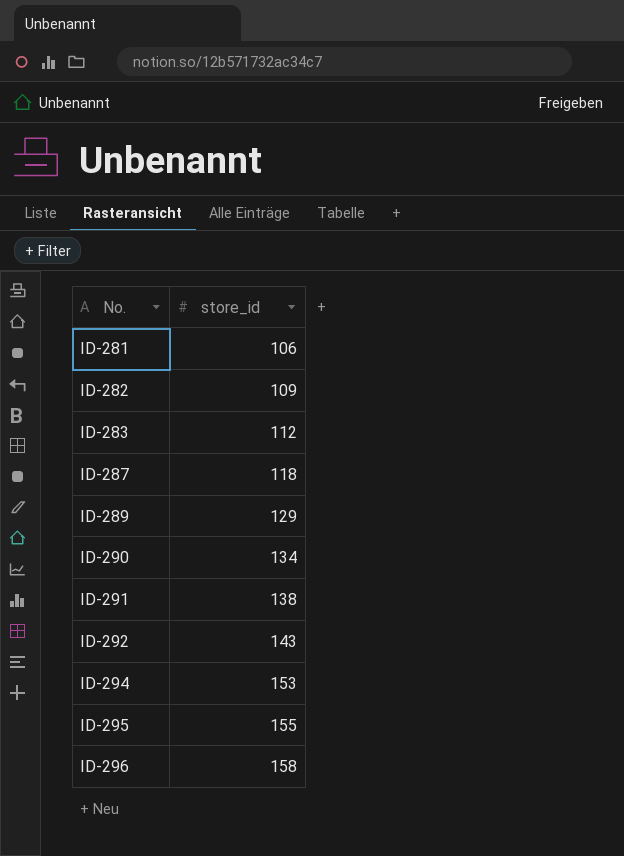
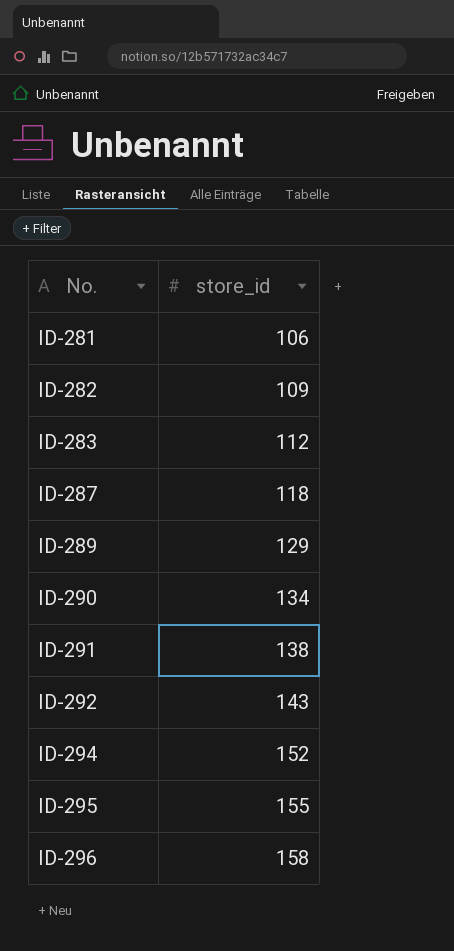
ID-294 | store_id: 153 -> 152

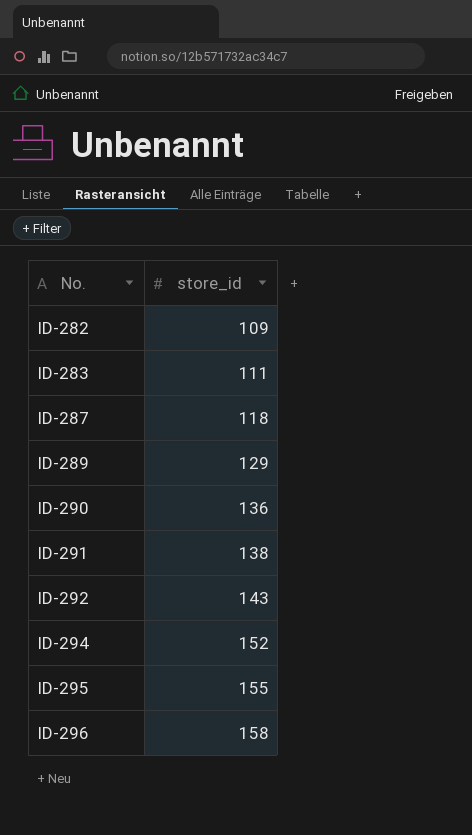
row ID-281: 106 -> none
ID-283 | store_id: 112 -> 111
ID-290 | store_id: 134 -> 136

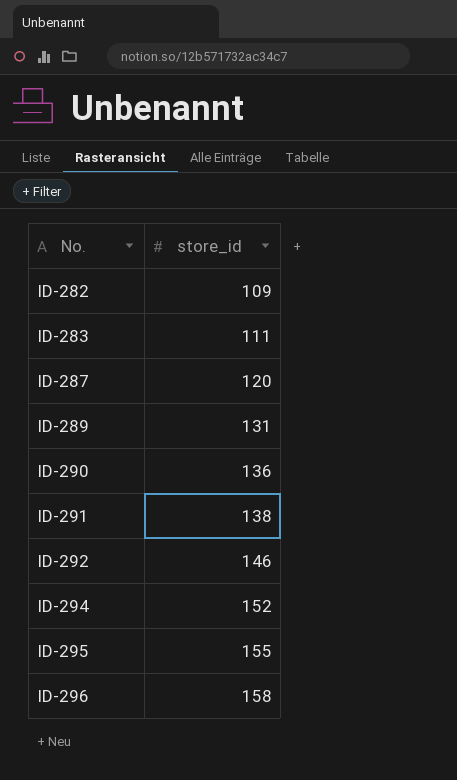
ID-287 | store_id: 118 -> 120
ID-289 | store_id: 129 -> 131
ID-292 | store_id: 143 -> 146

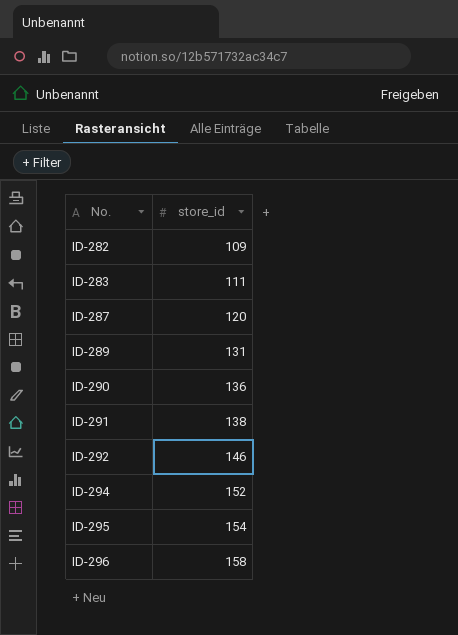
ID-295 | store_id: 155 -> 154

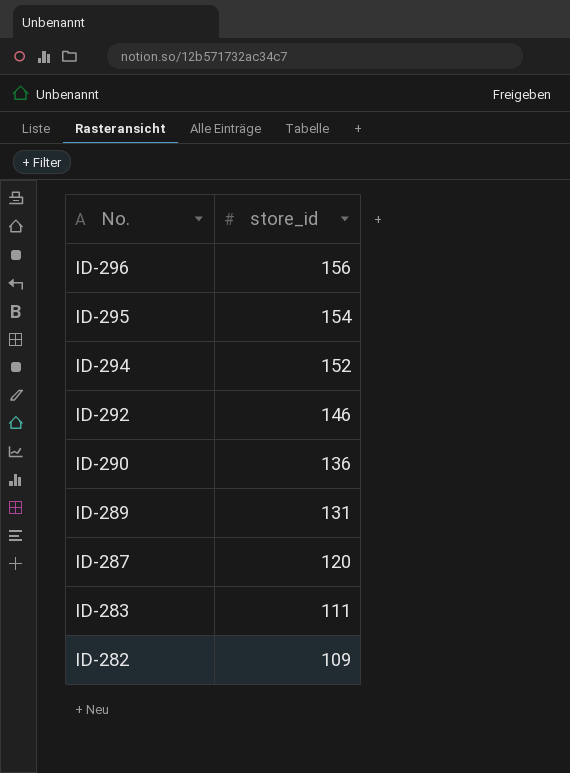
row order: No. ascending -> No. descending
row ID-291: 138 -> none
ID-296 | store_id: 158 -> 156

